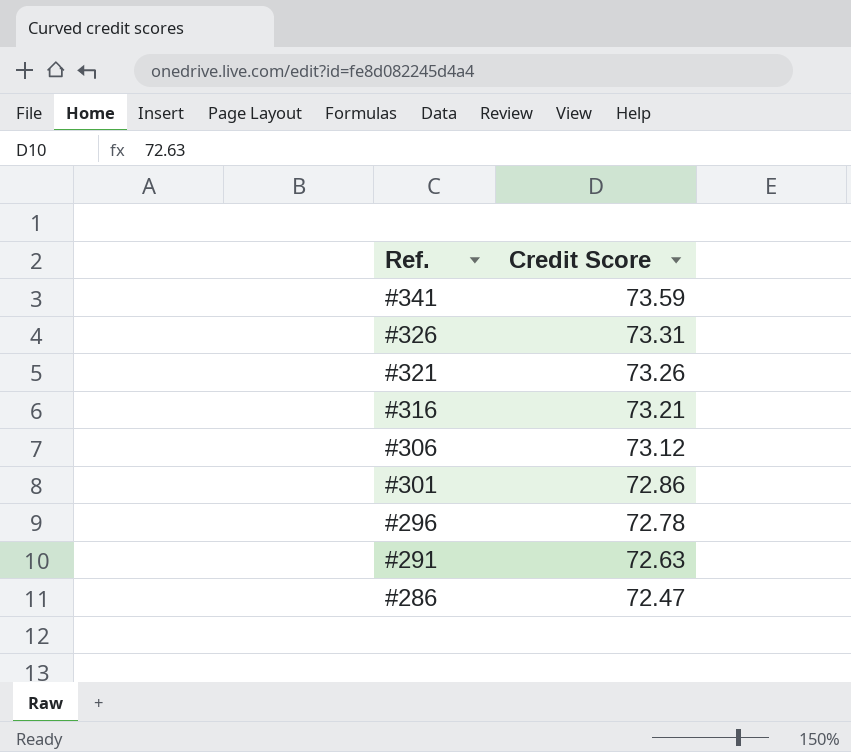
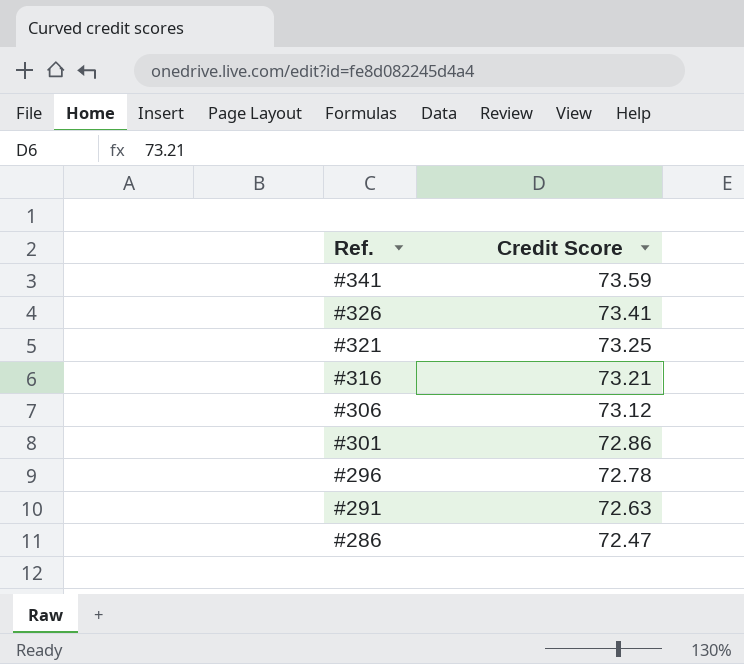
#326 | Credit Score: 73.31 -> 73.41
#321 | Credit Score: 73.26 -> 73.25

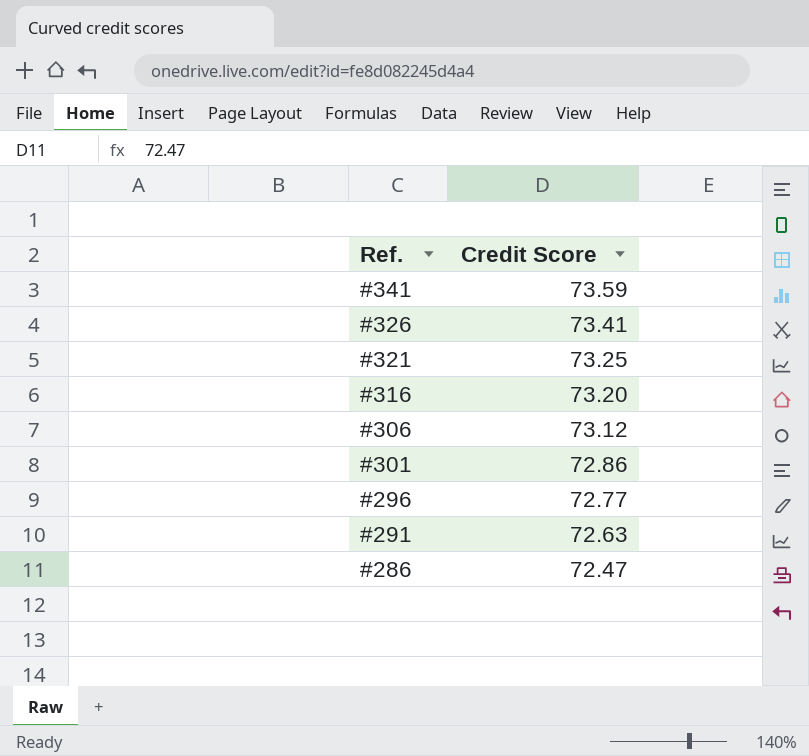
#316 | Credit Score: 73.21 -> 73.20
#296 | Credit Score: 72.78 -> 72.77

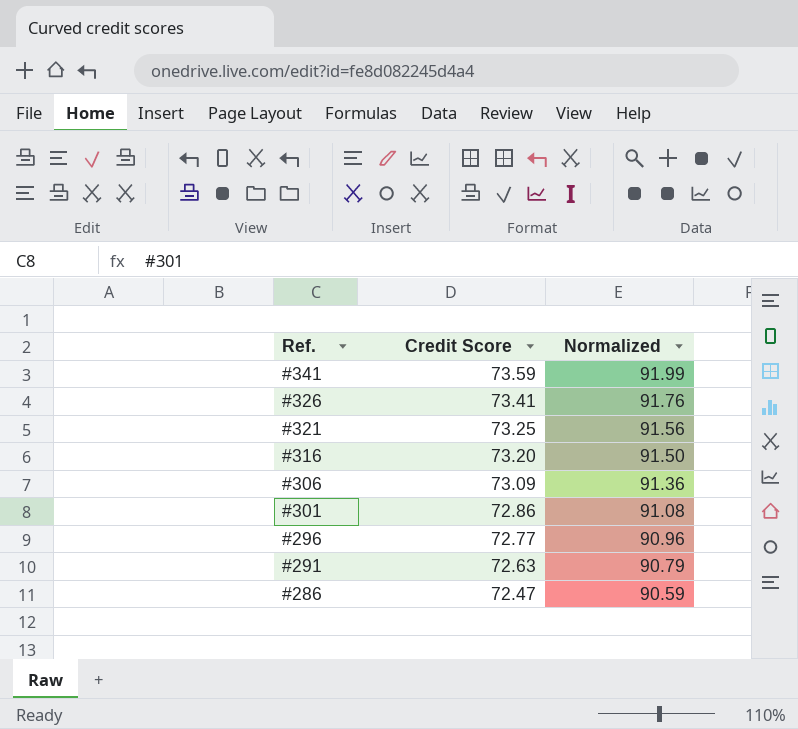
column Normalized | formula: none -> [Credit Score] * 1.25
#306 | Credit Score: 73.12 -> 73.09

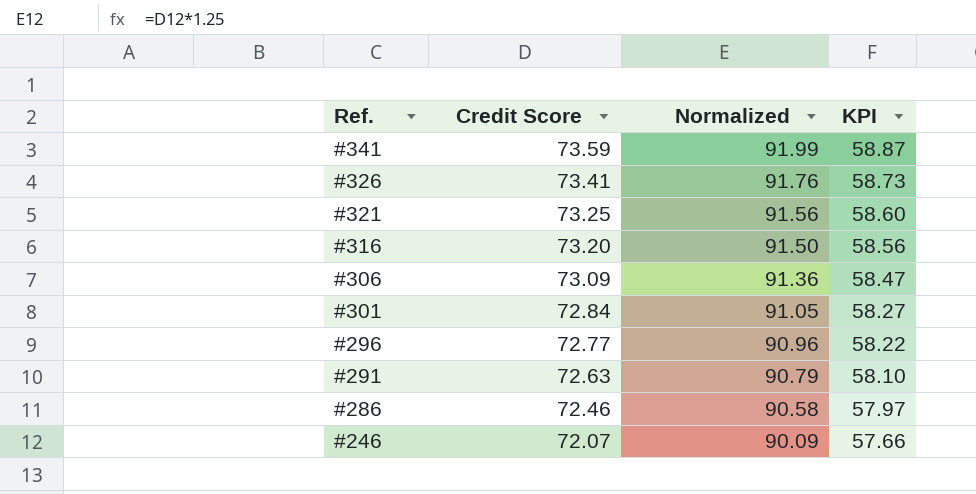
column KPI | formula: none -> [Credit Score] * 0.8
#301 | Credit Score: 72.86 -> 72.84
#301 | Normalized: 91.08 -> 91.05
#286 | Credit Score: 72.47 -> 72.46
#286 | Normalized: 90.59 -> 90.58
row #246: none -> 72.07 | 90.09 | 57.66

